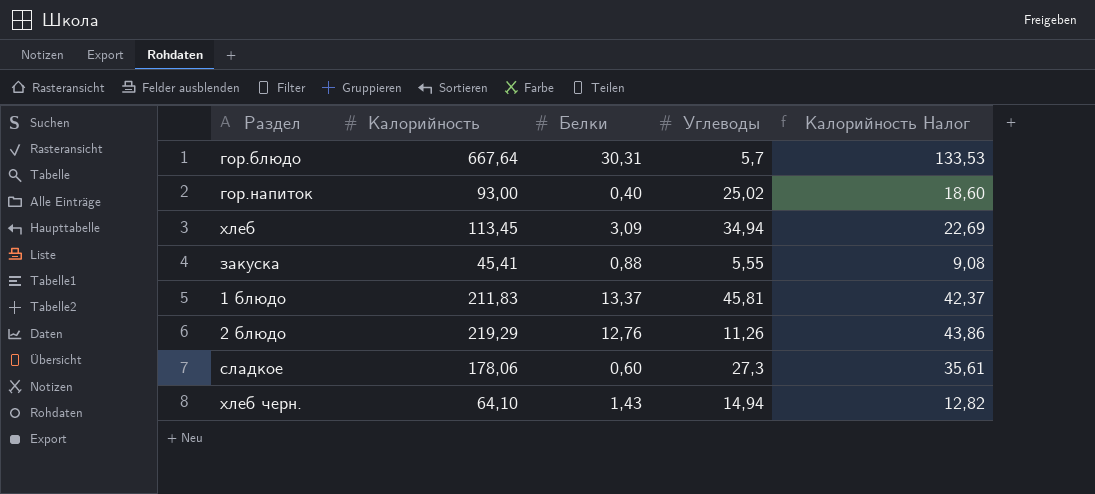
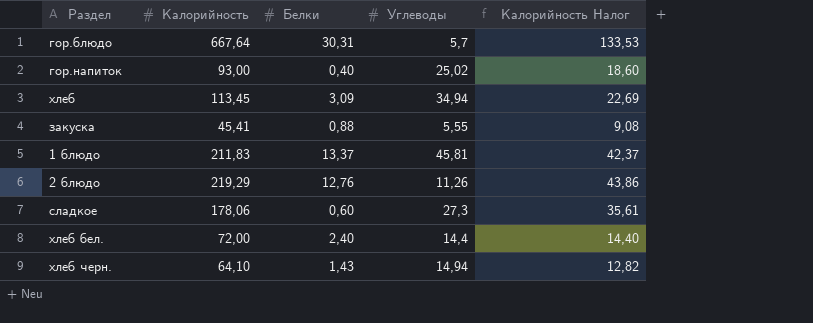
row хлеб бел.: none -> 72,00 | 2,40 | 14,4 | 14,40

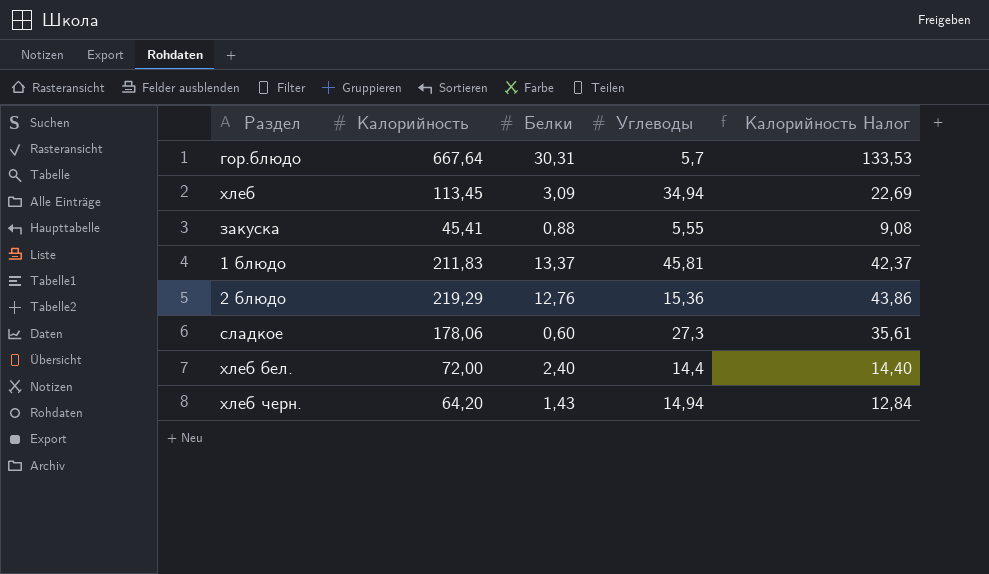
row гор.напиток: 93,00 | 0,40 | 25,02 | 18,60 -> none
2 блюдо | Углеводы: 11,26 -> 15,36
хлеб черн. | Калорийность: 64,10 -> 64,20
хлеб черн. | Калорийность Налог: 12,82 -> 12,84

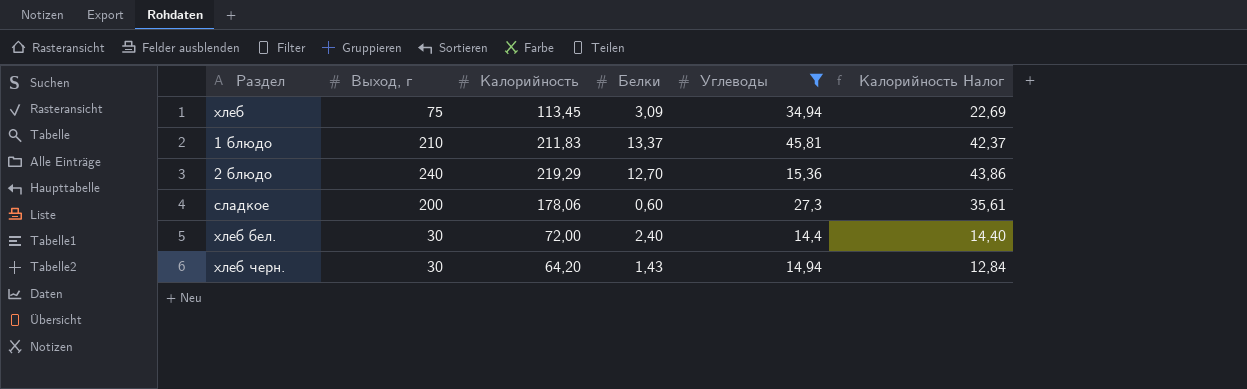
filter: none -> Углеводы >= 14,4
column Выход, г | position: none -> 2
2 блюдо | Белки: 12,76 -> 12,70

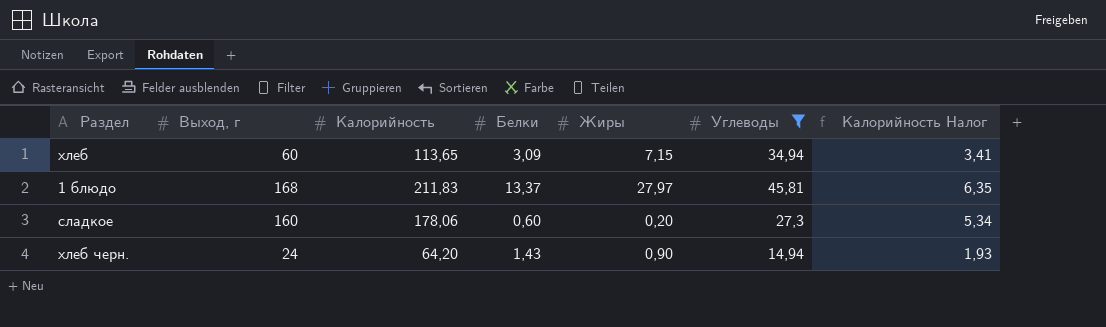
column Жиры | position: none -> 5
column Калорийность Налог | formula: [Калорийность] * 0,2 -> [Калорийность] * 0,03
row 2 блюдо: 240 | 219,29 | 12,70 | 15,36 | 43,86 -> none
row хлеб бел.: 30 | 72,00 | 2,40 | 14,4 | 14,40 -> none
хлеб | Выход, г: 75 -> 60
хлеб | Калорийность: 113,45 -> 113,65
1 блюдо | Выход, г: 210 -> 168
сладкое | Выход, г: 200 -> 160
хлеб черн. | Выход, г: 30 -> 24

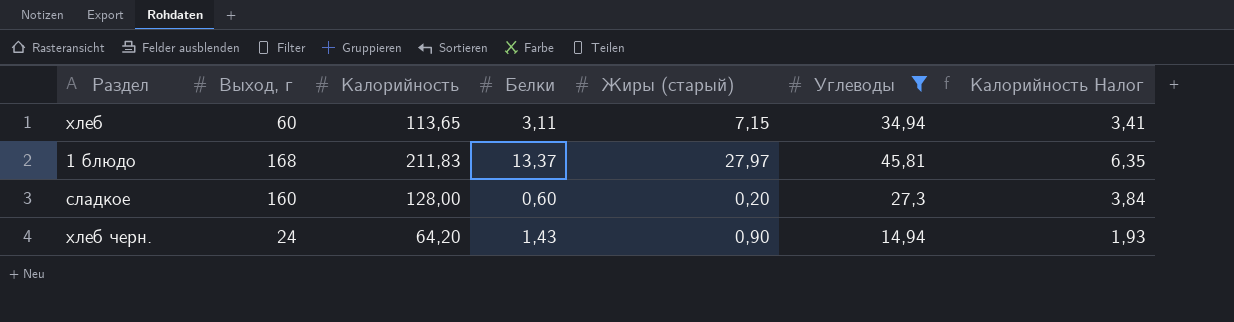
column name: Жиры -> Жиры (старый)
хлеб | Белки: 3,09 -> 3,11
сладкое | Калорийность: 178,06 -> 128,00
сладкое | Калорийность Налог: 5,34 -> 3,84

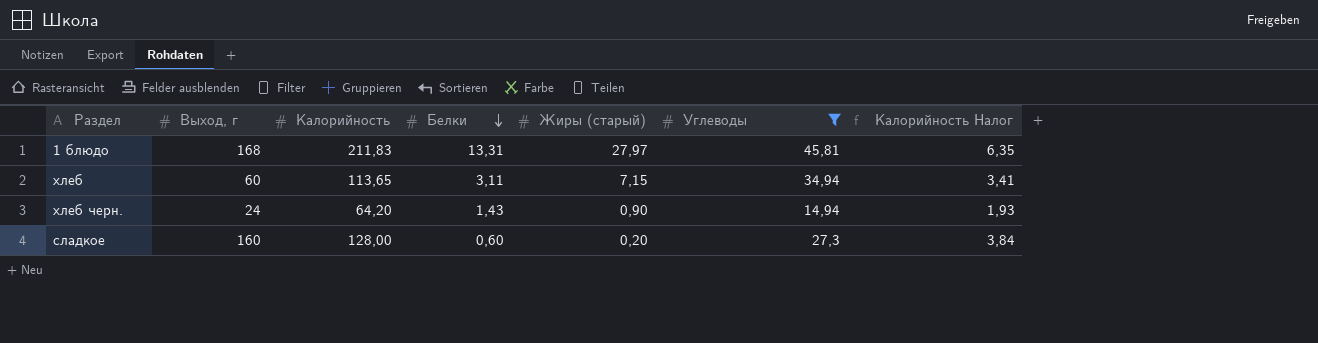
row order: none -> Белки descending
1 блюдо | Белки: 13,37 -> 13,31

